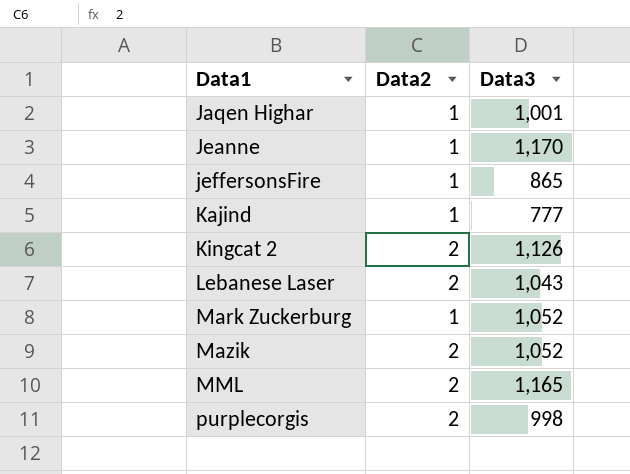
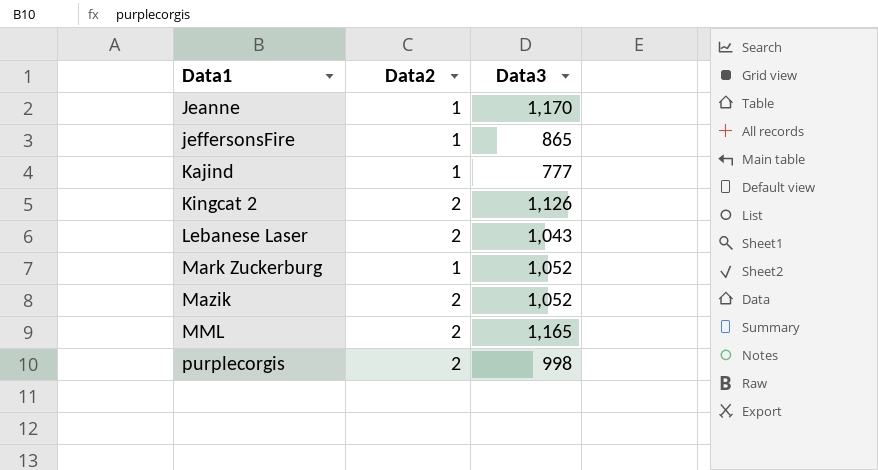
row Jaqen Highar: 1 | 1,001 -> none

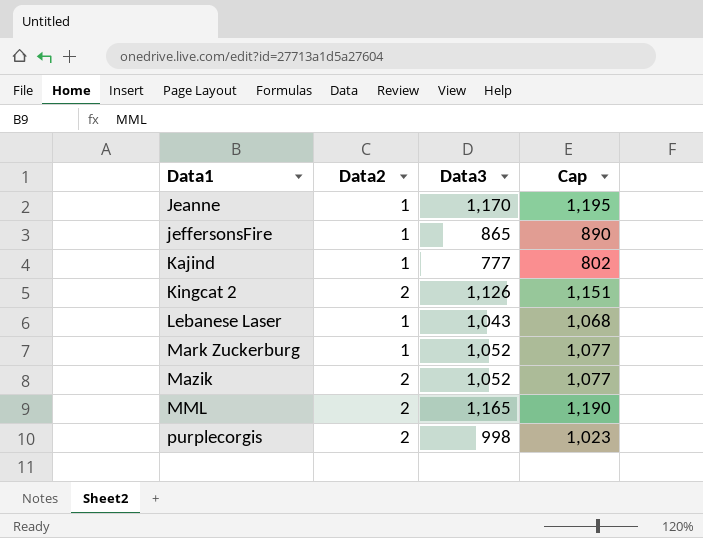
column Cap | formula: none -> [Data3] + 25
Lebanese Laser | Data2: 2 -> 1

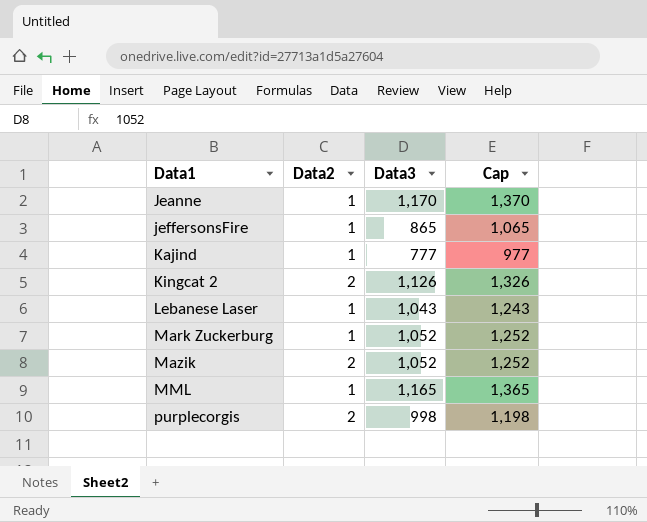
column Cap | formula: [Data3] + 25 -> [Data3] + 200
MML | Data2: 2 -> 1

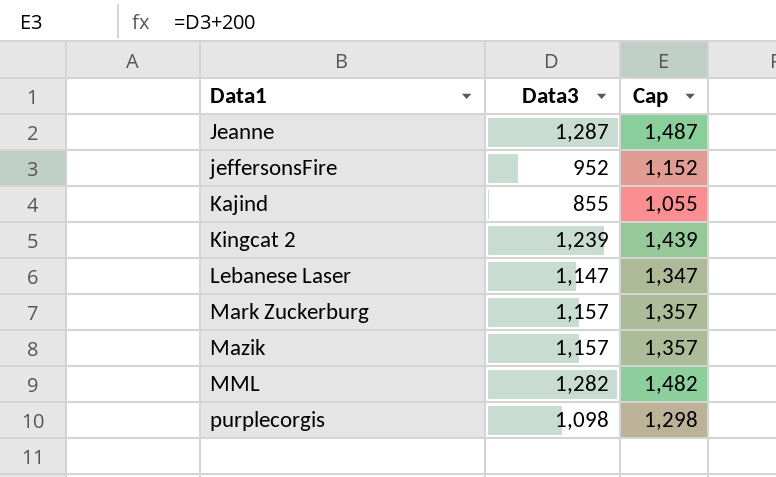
column Data2 | position: 2 -> none
Jeanne | Data3: 1,170 -> 1,287
Jeanne | Cap: 1,370 -> 1,487
jeffersonsFire | Data3: 865 -> 952
jeffersonsFire | Cap: 1,065 -> 1,152
Kajind | Data3: 777 -> 855
Kajind | Cap: 977 -> 1,055
Kingcat 2 | Data3: 1,126 -> 1,239
Kingcat 2 | Cap: 1,326 -> 1,439
Lebanese Laser | Data3: 1,043 -> 1,147
Lebanese Laser | Cap: 1,243 -> 1,347
Mark Zuckerburg | Data3: 1,052 -> 1,157
Mark Zuckerburg | Cap: 1,252 -> 1,357
Mazik | Data3: 1,052 -> 1,157
Mazik | Cap: 1,252 -> 1,357
MML | Data3: 1,165 -> 1,282
MML | Cap: 1,365 -> 1,482
purplecorgis | Data3: 998 -> 1,098
purplecorgis | Cap: 1,198 -> 1,298

